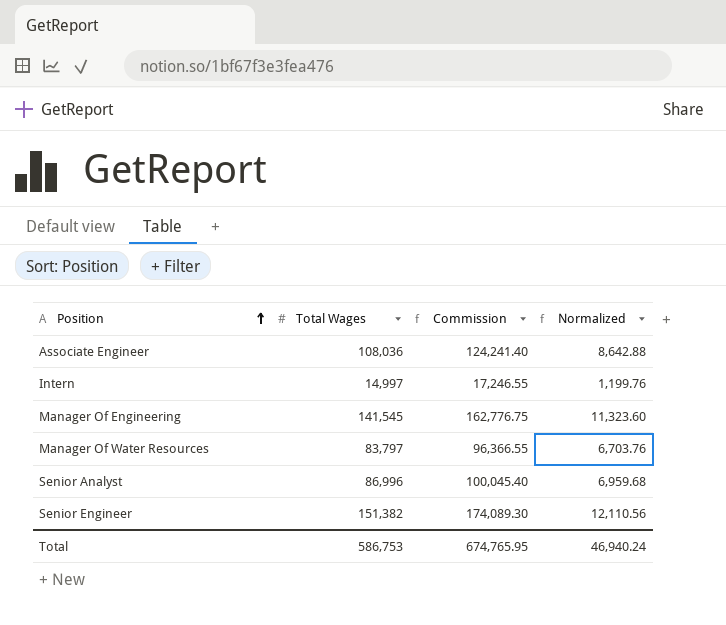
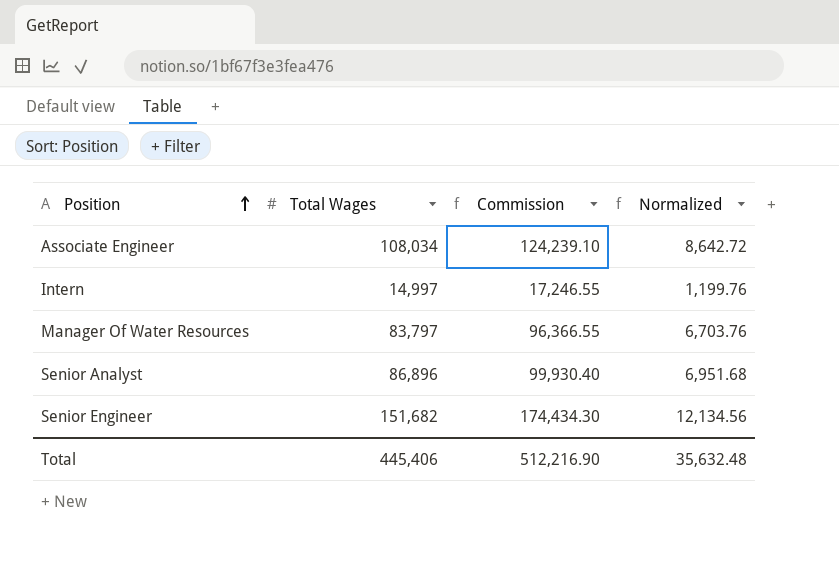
row Manager Of Engineering: 141,545 | 162,776.75 | 11,323.60 -> none
Associate Engineer | Total Wages: 108,036 -> 108,034
Associate Engineer | Commission: 124,241.40 -> 124,239.10
Associate Engineer | Normalized: 8,642.88 -> 8,642.72
Senior Analyst | Total Wages: 86,996 -> 86,896
Senior Analyst | Commission: 100,045.40 -> 99,930.40
Senior Analyst | Normalized: 6,959.68 -> 6,951.68
Senior Engineer | Total Wages: 151,382 -> 151,682
Senior Engineer | Commission: 174,089.30 -> 174,434.30
Senior Engineer | Normalized: 12,110.56 -> 12,134.56
Total | Total Wages: 586,753 -> 445,406
Total | Commission: 674,765.95 -> 512,216.90
Total | Normalized: 46,940.24 -> 35,632.48

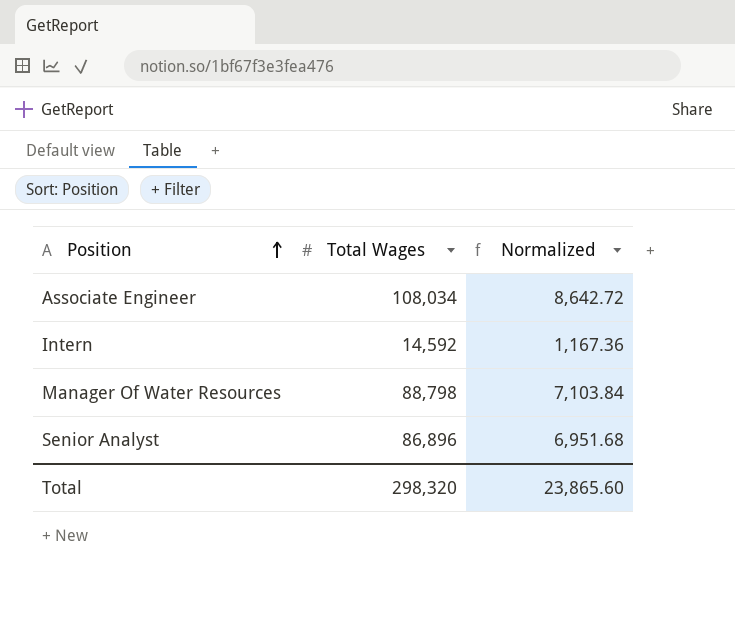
column Commission | formula: [Total Wages] * 1.15 -> none
row Senior Engineer: 151,682 | 174,434.30 | 12,134.56 -> none
Intern | Total Wages: 14,997 -> 14,592
Intern | Normalized: 1,199.76 -> 1,167.36
Manager Of Water Resources | Total Wages: 83,797 -> 88,798
Manager Of Water Resources | Normalized: 6,703.76 -> 7,103.84
Total | Total Wages: 445,406 -> 298,320
Total | Normalized: 35,632.48 -> 23,865.60

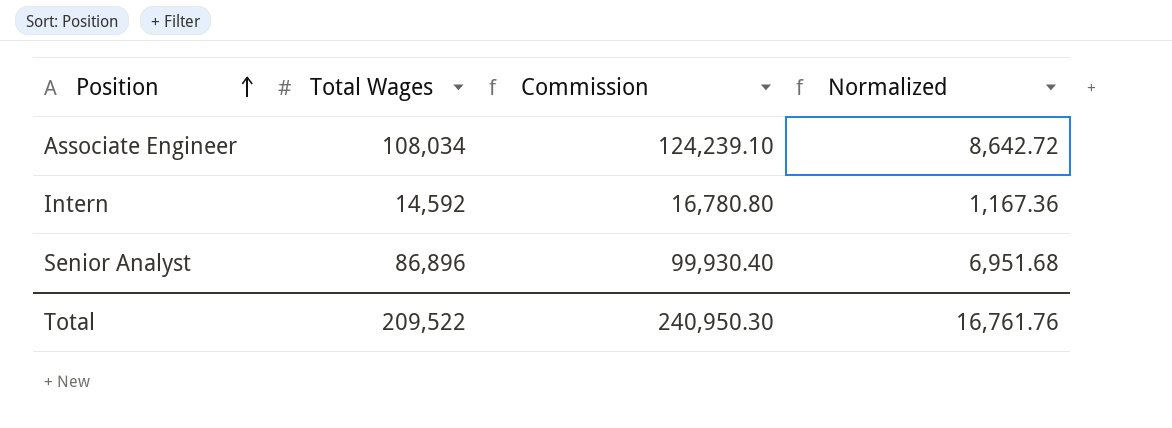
column Commission | formula: none -> [Total Wages] * 1.15
row Manager Of Water Resources: 88,798 | 7,103.84 -> none
Total | Total Wages: 298,320 -> 209,522
Total | Normalized: 23,865.60 -> 16,761.76

